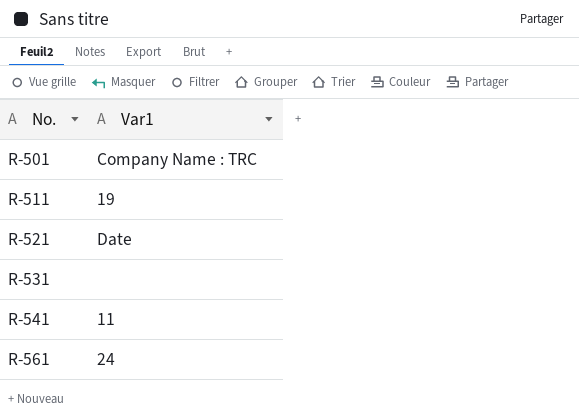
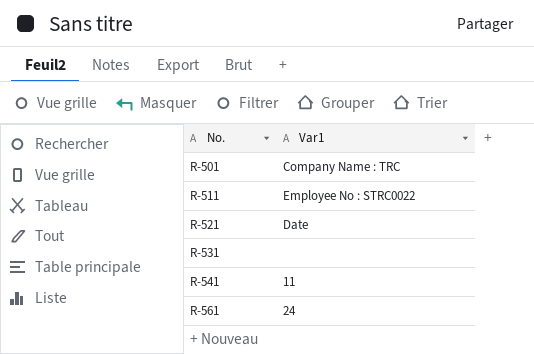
R-511 | Var1: 19 -> Employee No : STRC0022

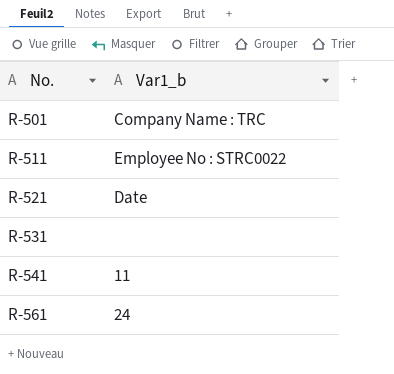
column name: Var1 -> Var1_b

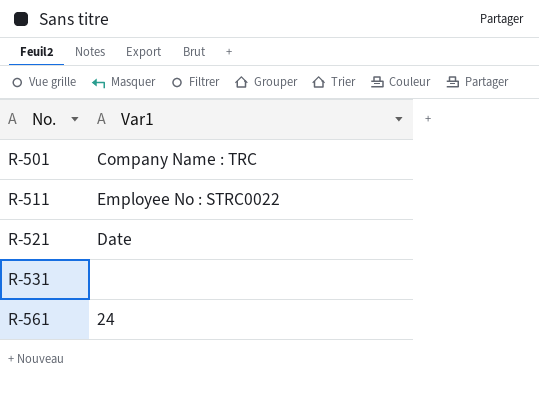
column name: Var1_b -> Var1
row R-541: 11 -> none

